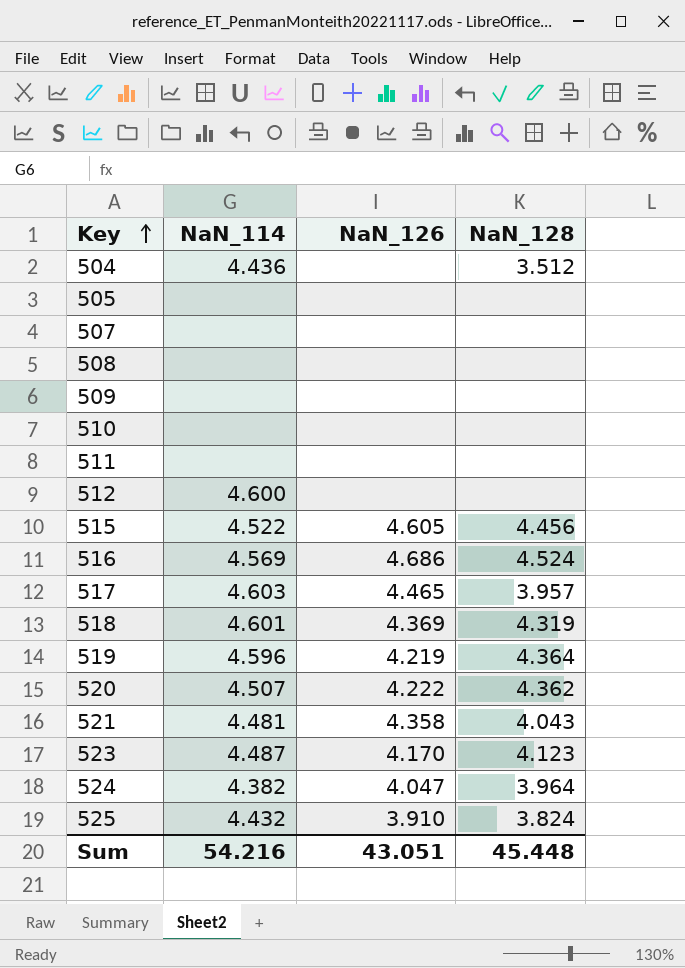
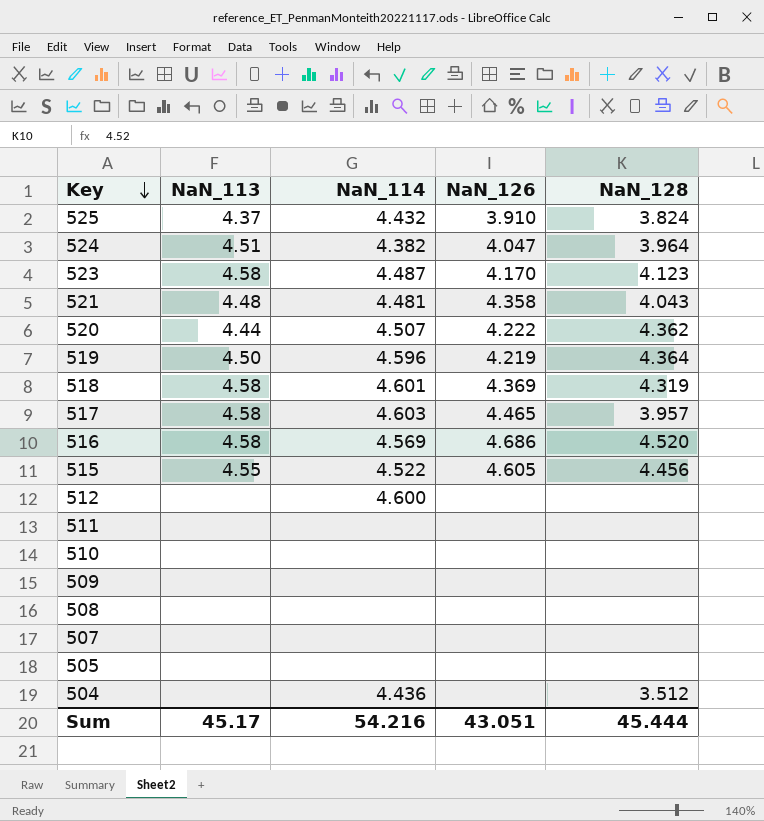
row order: Key ascending -> Key descending
column NaN_113 | position: none -> 2
516 | NaN_128: 4.524 -> 4.520
Sum | NaN_128: 45.448 -> 45.444

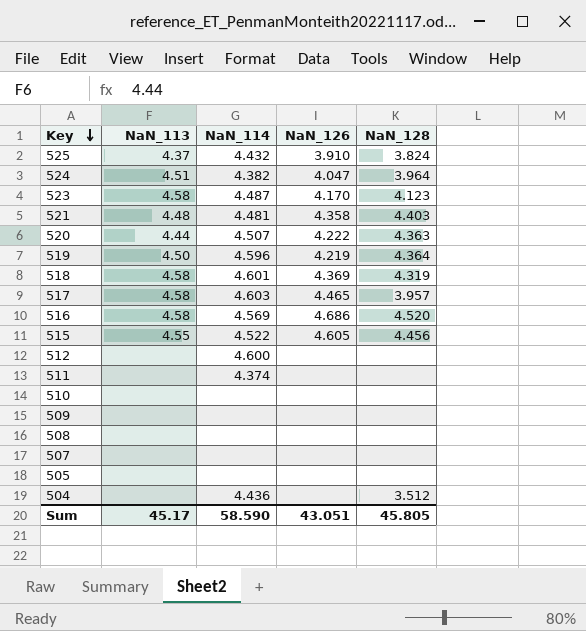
521 | NaN_128: 4.043 -> 4.403
520 | NaN_128: 4.362 -> 4.363
511 | NaN_114: none -> 4.374
Sum | NaN_114: 54.216 -> 58.590
Sum | NaN_128: 45.444 -> 45.805

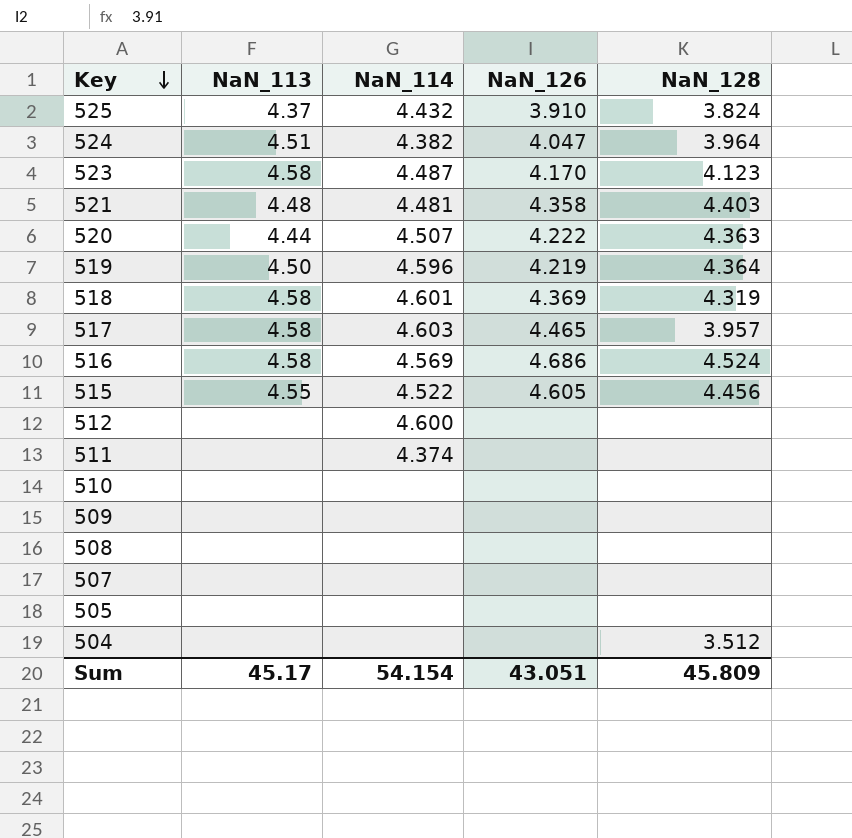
516 | NaN_128: 4.520 -> 4.524
504 | NaN_114: 4.436 -> none
Sum | NaN_114: 58.590 -> 54.154
Sum | NaN_128: 45.805 -> 45.809

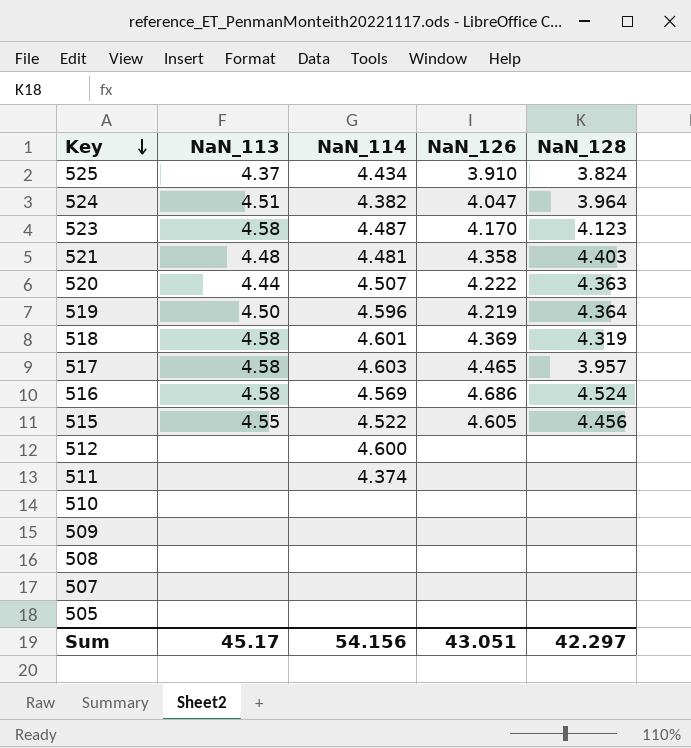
row 504: none | none | none | 3.512 -> none
525 | NaN_114: 4.432 -> 4.434
Sum | NaN_114: 54.154 -> 54.156
Sum | NaN_128: 45.809 -> 42.297

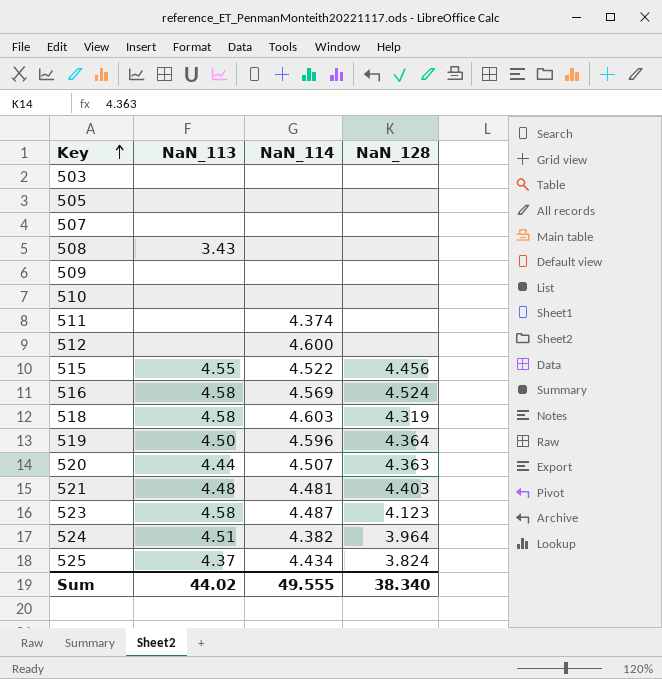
row order: Key descending -> Key ascending
column NaN_126 | position: 4 -> none
row 517: 4.58 | 4.603 | 4.465 | 3.957 -> none
row 503: none -> none | none | none
508 | NaN_113: none -> 3.43
518 | NaN_114: 4.601 -> 4.603
Sum | NaN_113: 45.17 -> 44.02
Sum | NaN_114: 54.156 -> 49.555
Sum | NaN_128: 42.297 -> 38.340

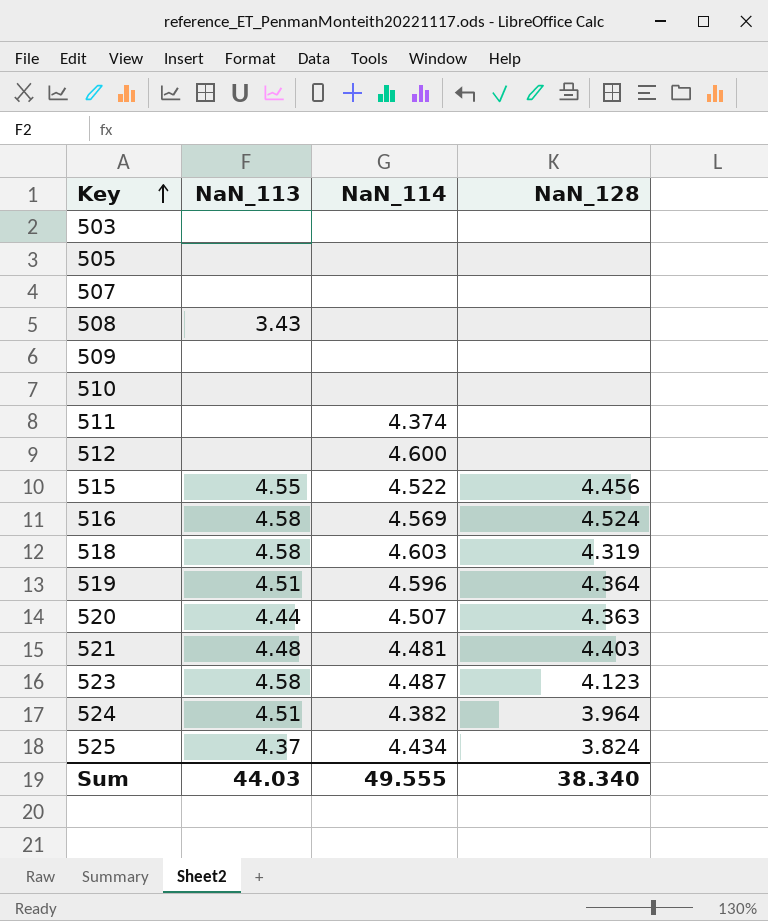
519 | NaN_113: 4.50 -> 4.51
Sum | NaN_113: 44.02 -> 44.03

